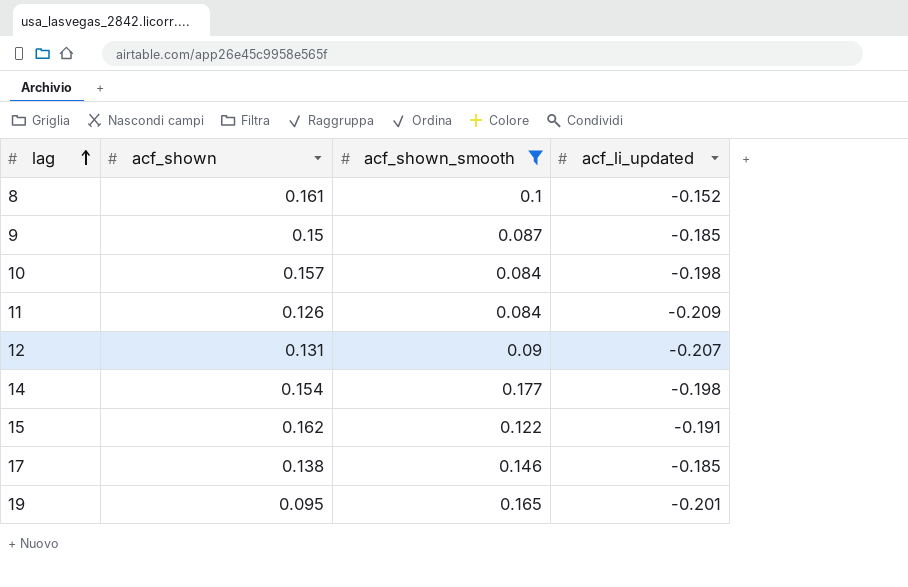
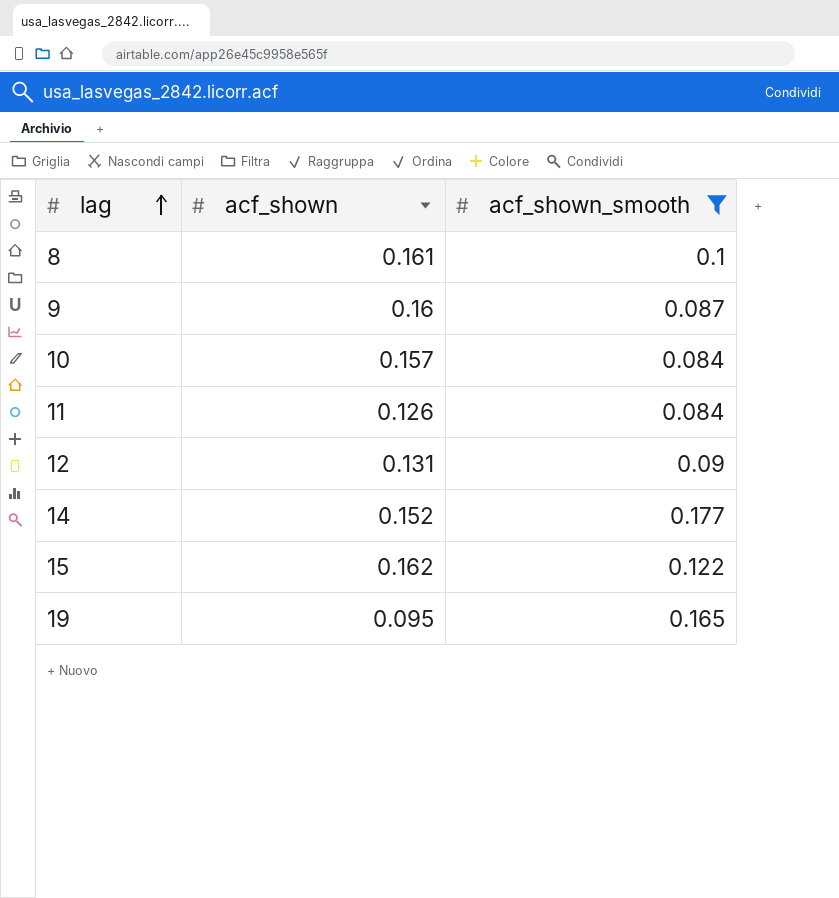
column acf_li_updated | position: 4 -> none
row 17: 0.138 | 0.146 | -0.185 -> none
9 | acf_shown: 0.15 -> 0.16
14 | acf_shown: 0.154 -> 0.152

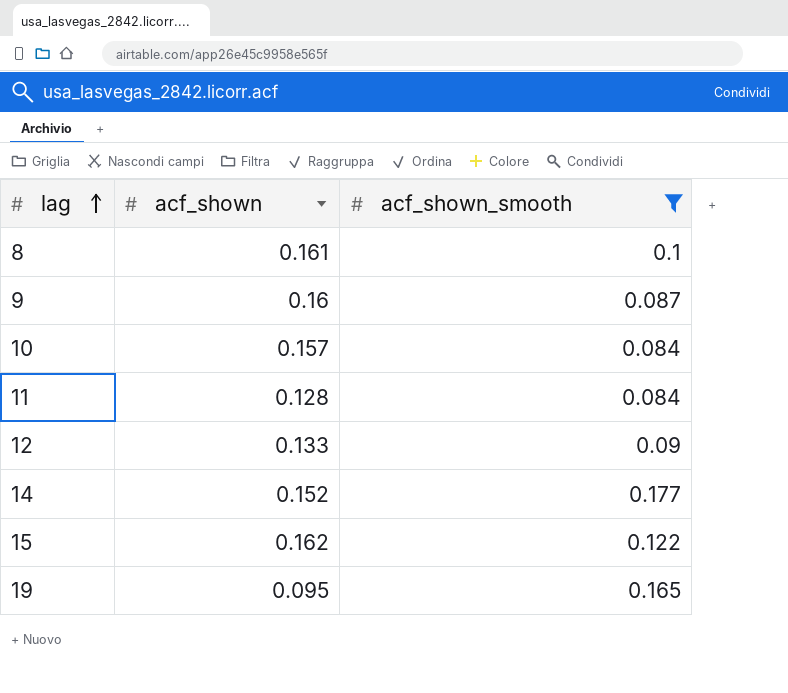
11 | acf_shown: 0.126 -> 0.128
12 | acf_shown: 0.131 -> 0.133

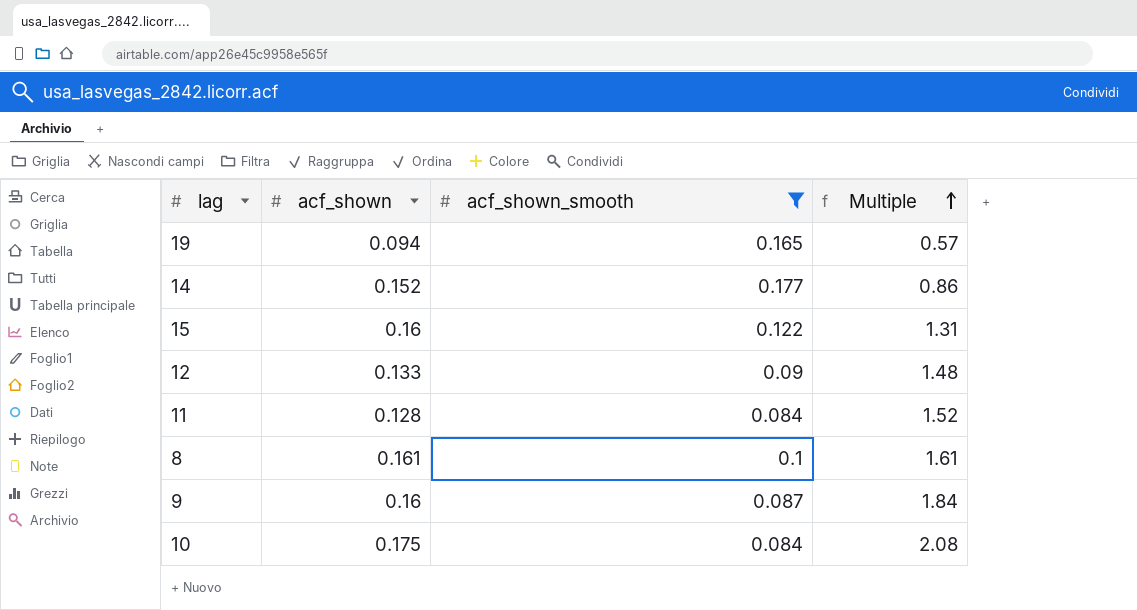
row order: lag ascending -> Multiple ascending
column Multiple | formula: none -> [acf_shown] / [acf_shown_smooth]
19 | acf_shown: 0.095 -> 0.094
15 | acf_shown: 0.162 -> 0.16
10 | acf_shown: 0.157 -> 0.175

